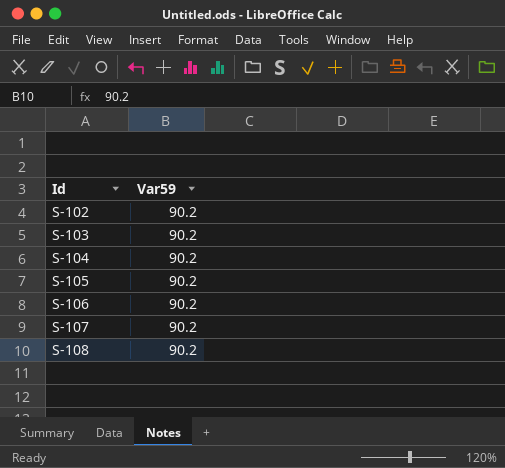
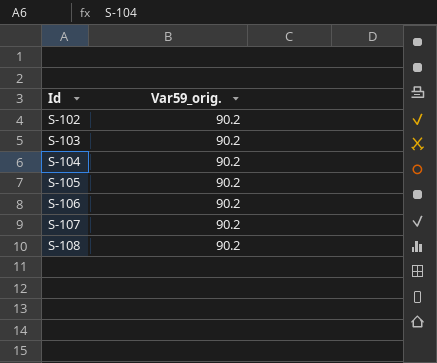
column name: Var59 -> Var59_orig.

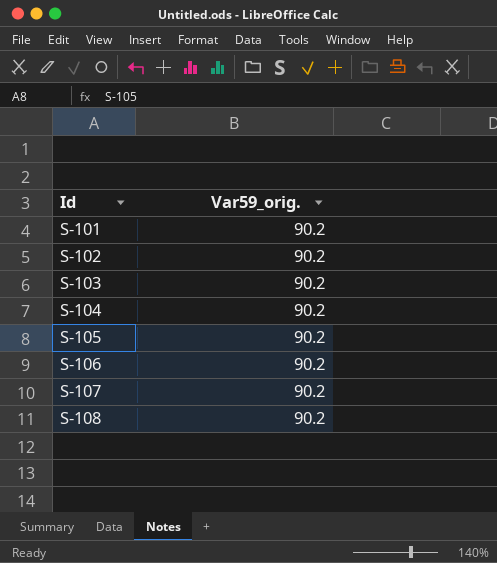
row S-101: none -> 90.2

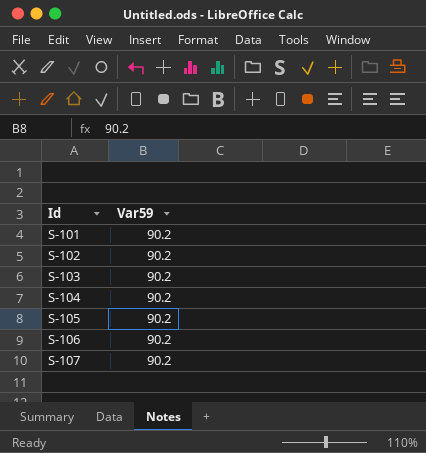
column name: Var59_orig. -> Var59
row S-108: 90.2 -> none

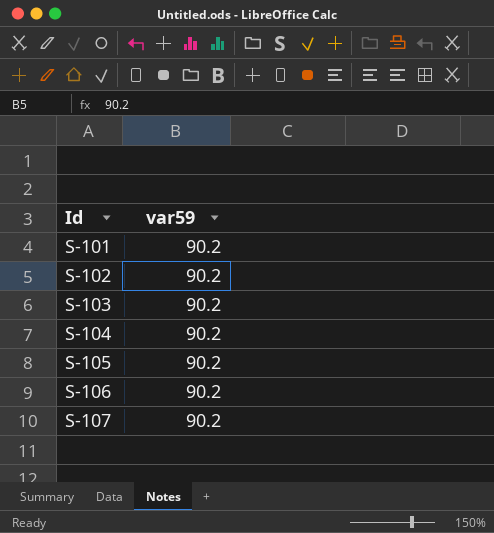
column name: Var59 -> var59

